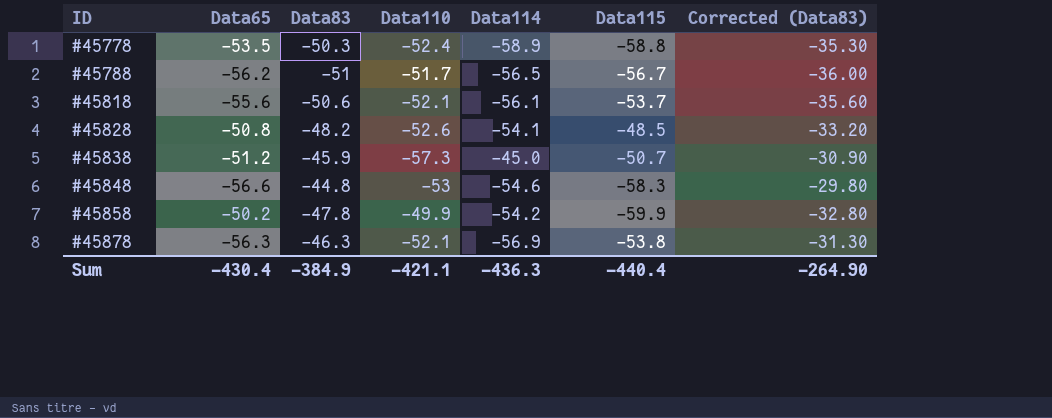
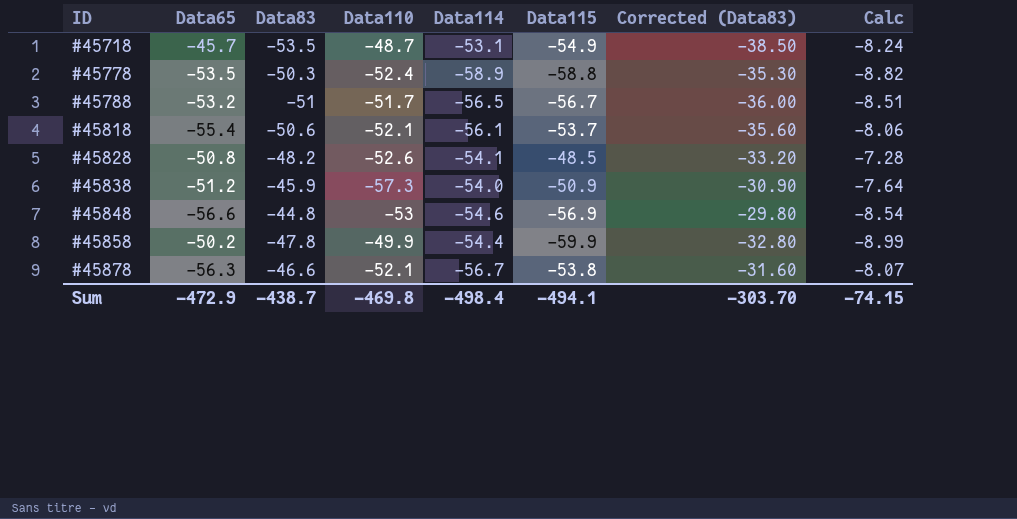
column Calc | formula: none -> [Data115] * 0.15
row #45718: none -> -45.7 | -53.5 | -48.7 | -53.1 | -54.9 | -38.50 | -8.24
#45788 | Data65: -56.2 -> -53.2
#45818 | Data65: -55.6 -> -55.4
#45838 | Data114: -45.0 -> -54.0
#45838 | Data115: -50.7 -> -50.9
#45848 | Data115: -58.3 -> -56.9
#45858 | Data114: -54.2 -> -54.4
#45878 | Data83: -46.3 -> -46.6
#45878 | Data114: -56.9 -> -56.7
#45878 | Corrected (Data83): -31.30 -> -31.60
Sum | Data65: -430.4 -> -472.9
Sum | Data83: -384.9 -> -438.7
Sum | Data110: -421.1 -> -469.8
Sum | Data114: -436.3 -> -498.4
Sum | Data115: -440.4 -> -494.1
Sum | Corrected (Data83): -264.90 -> -303.70

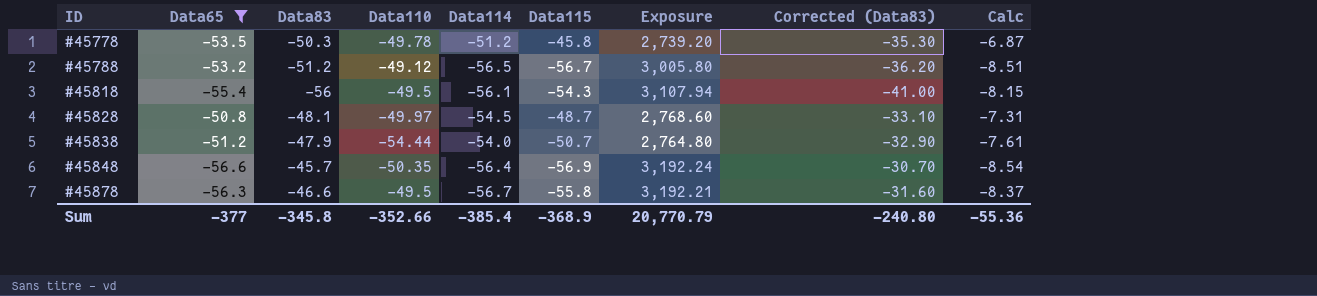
filter: none -> Data65 <= -50.8
column Exposure | formula: none -> [Data65] * [Data114]
#45778 | Data110: -52.4 -> -49.78
#45778 | Data114: -58.9 -> -51.2
#45778 | Data115: -58.8 -> -45.8
#45778 | Calc: -8.82 -> -6.87
#45788 | Data83: -51 -> -51.2
#45788 | Data110: -51.7 -> -49.12
#45788 | Corrected (Data83): -36.00 -> -36.20
#45818 | Data83: -50.6 -> -56
#45818 | Data110: -52.1 -> -49.5
#45818 | Data115: -53.7 -> -54.3
#45818 | Corrected (Data83): -35.60 -> -41.00
#45818 | Calc: -8.06 -> -8.15
#45828 | Data83: -48.2 -> -48.1
#45828 | Data110: -52.6 -> -49.97
#45828 | Data114: -54.1 -> -54.5
#45828 | Data115: -48.5 -> -48.7
#45828 | Corrected (Data83): -33.20 -> -33.10
#45828 | Calc: -7.28 -> -7.31
#45838 | Data83: -45.9 -> -47.9
#45838 | Data110: -57.3 -> -54.44
#45838 | Data115: -50.9 -> -50.7
#45838 | Corrected (Data83): -30.90 -> -32.90
#45838 | Calc: -7.64 -> -7.61
#45848 | Data83: -44.8 -> -45.7
#45848 | Data110: -53 -> -50.35
#45848 | Data114: -54.6 -> -56.4
#45848 | Corrected (Data83): -29.80 -> -30.70
#45878 | Data110: -52.1 -> -49.5
#45878 | Data115: -53.8 -> -55.8
#45878 | Calc: -8.07 -> -8.37
Sum | Data65: -472.9 -> -377
Sum | Data83: -438.7 -> -345.8
Sum | Data110: -469.8 -> -352.66
Sum | Data114: -498.4 -> -385.4
Sum | Data115: -494.1 -> -368.9
Sum | Corrected (Data83): -303.70 -> -240.80
Sum | Calc: -74.15 -> -55.36

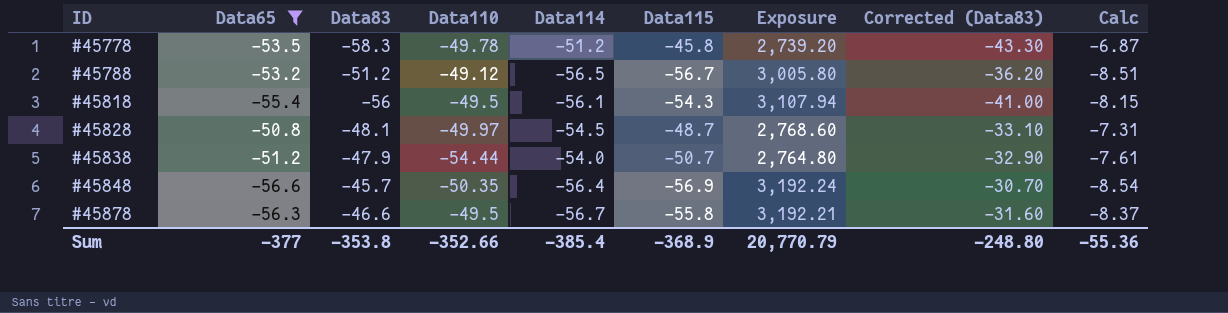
#45778 | Data83: -50.3 -> -58.3
#45778 | Corrected (Data83): -35.30 -> -43.30
Sum | Data83: -345.8 -> -353.8
Sum | Corrected (Data83): -240.80 -> -248.80

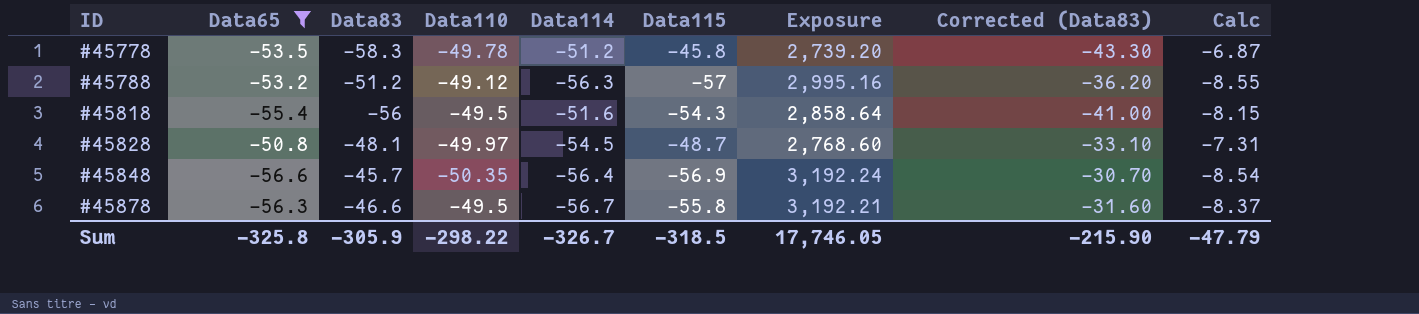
row #45838: -51.2 | -47.9 | -54.44 | -54.0 | -50.7 | 2,764.80 | -32.90 | -7.61 -> none
#45788 | Data114: -56.5 -> -56.3
#45788 | Data115: -56.7 -> -57
#45788 | Exposure: 3,005.80 -> 2,995.16
#45788 | Calc: -8.51 -> -8.55
#45818 | Data114: -56.1 -> -51.6
#45818 | Exposure: 3,107.94 -> 2,858.64
Sum | Data65: -377 -> -325.8
Sum | Data83: -353.8 -> -305.9
Sum | Data110: -352.66 -> -298.22
Sum | Data114: -385.4 -> -326.7
Sum | Data115: -368.9 -> -318.5
Sum | Exposure: 20,770.79 -> 17,746.05
Sum | Corrected (Data83): -248.80 -> -215.90
Sum | Calc: -55.36 -> -47.79

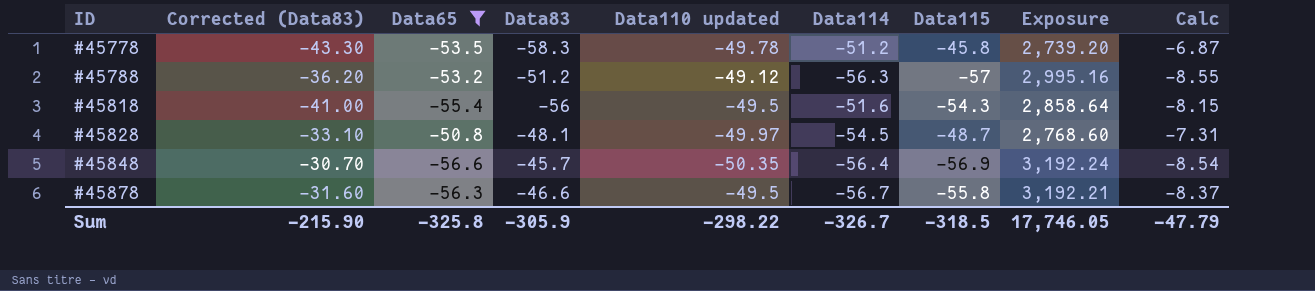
column Corrected (Data83) | position: 8 -> 2
column name: Data110 -> Data110 updated

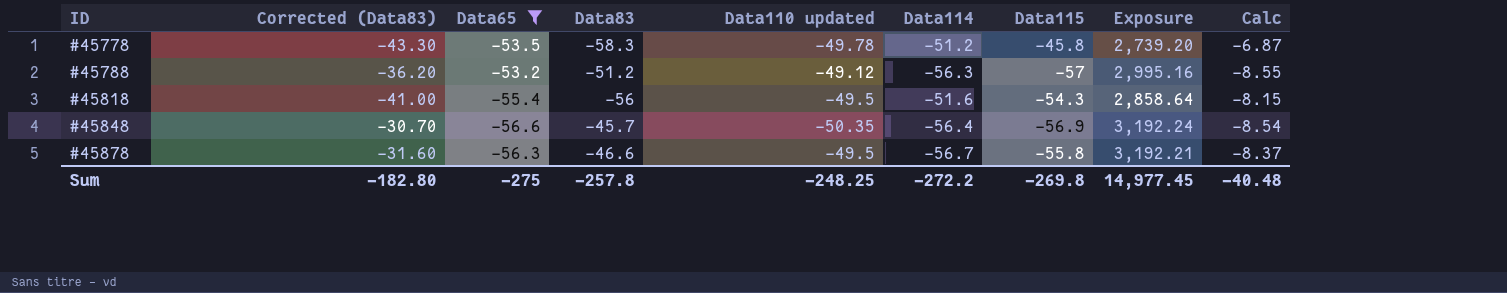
row #45828: -33.10 | -50.8 | -48.1 | -49.97 | -54.5 | -48.7 | 2,768.60 | -7.31 -> none
Sum | Corrected (Data83): -215.90 -> -182.80
Sum | Data65: -325.8 -> -275
Sum | Data83: -305.9 -> -257.8
Sum | Data110 updated: -298.22 -> -248.25
Sum | Data114: -326.7 -> -272.2
Sum | Data115: -318.5 -> -269.8
Sum | Exposure: 17,746.05 -> 14,977.45
Sum | Calc: -47.79 -> -40.48

